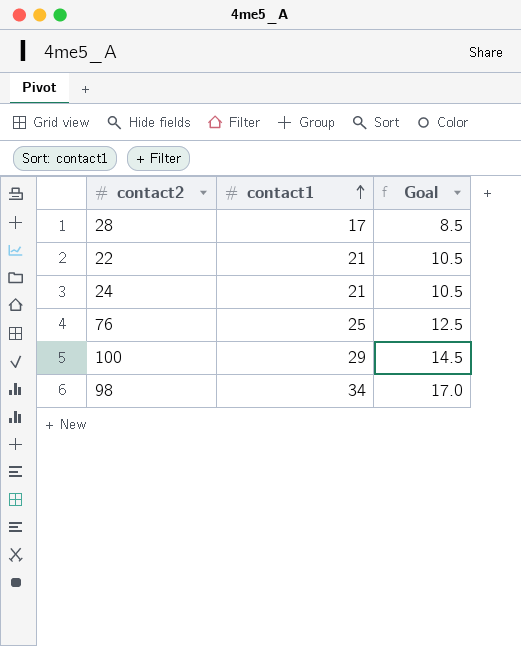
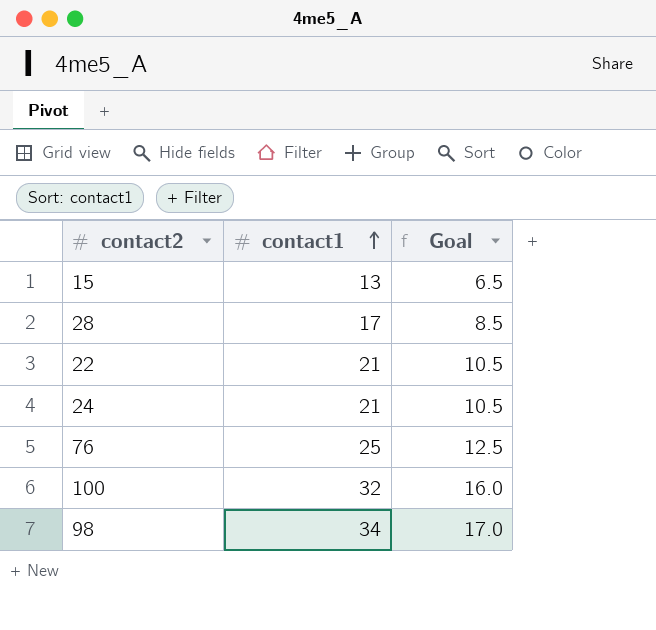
row 15: none -> 13 | 6.5
100 | contact1: 29 -> 32
100 | Goal: 14.5 -> 16.0

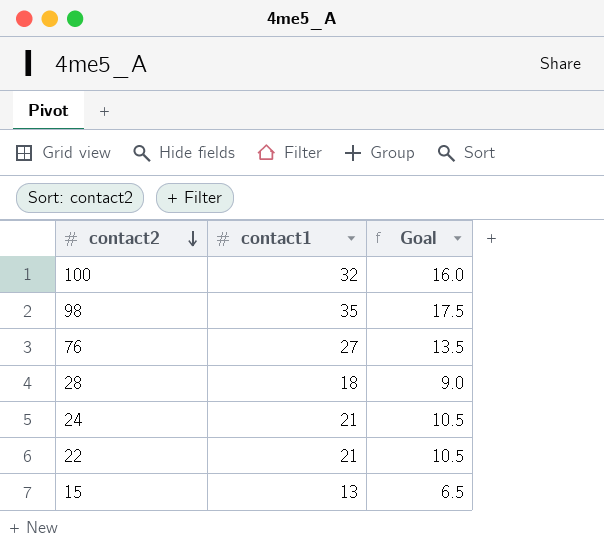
row order: contact1 ascending -> contact2 descending
98 | contact1: 34 -> 35
98 | Goal: 17.0 -> 17.5
76 | contact1: 25 -> 27
76 | Goal: 12.5 -> 13.5
28 | contact1: 17 -> 18
28 | Goal: 8.5 -> 9.0

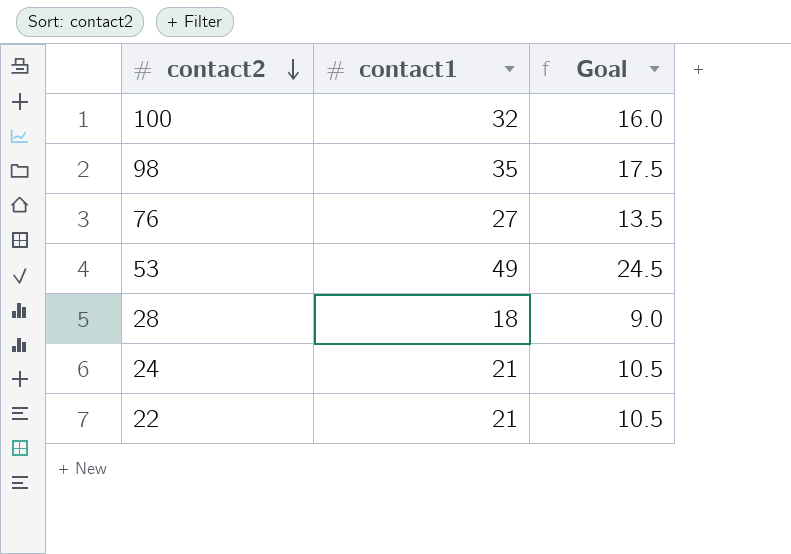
row 15: 13 | 6.5 -> none
row 53: none -> 49 | 24.5

